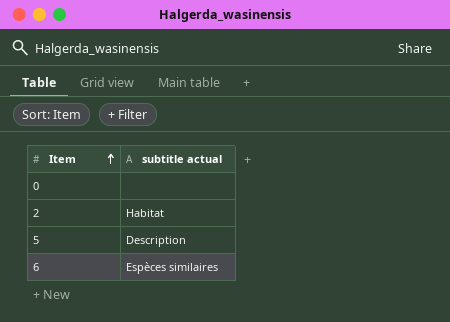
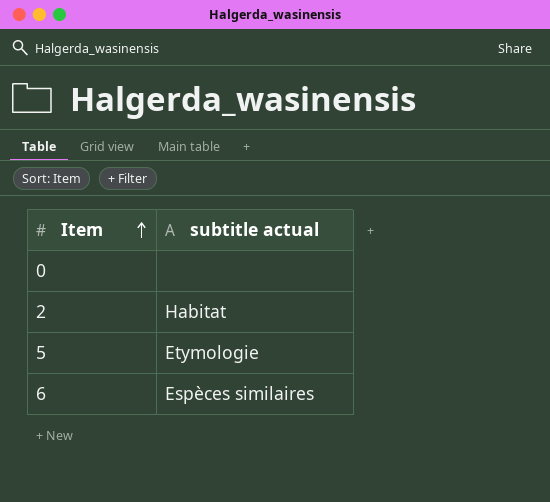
5 | subtitle actual: Description -> Etymologie

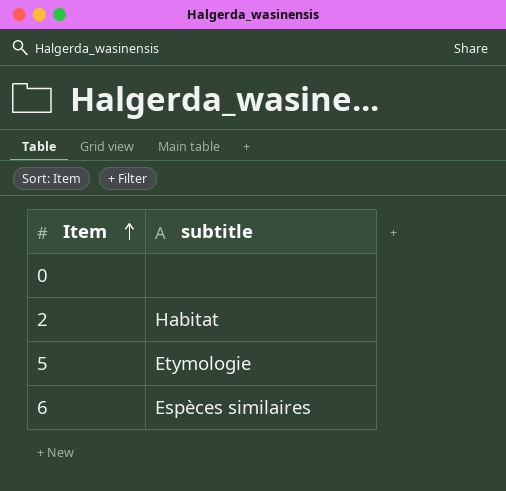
column name: subtitle actual -> subtitle

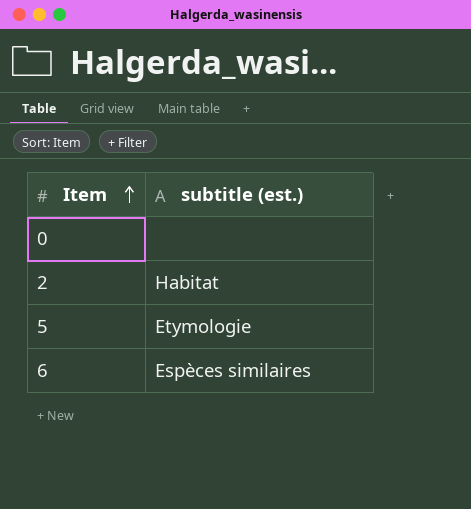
column name: subtitle -> subtitle (est.)

